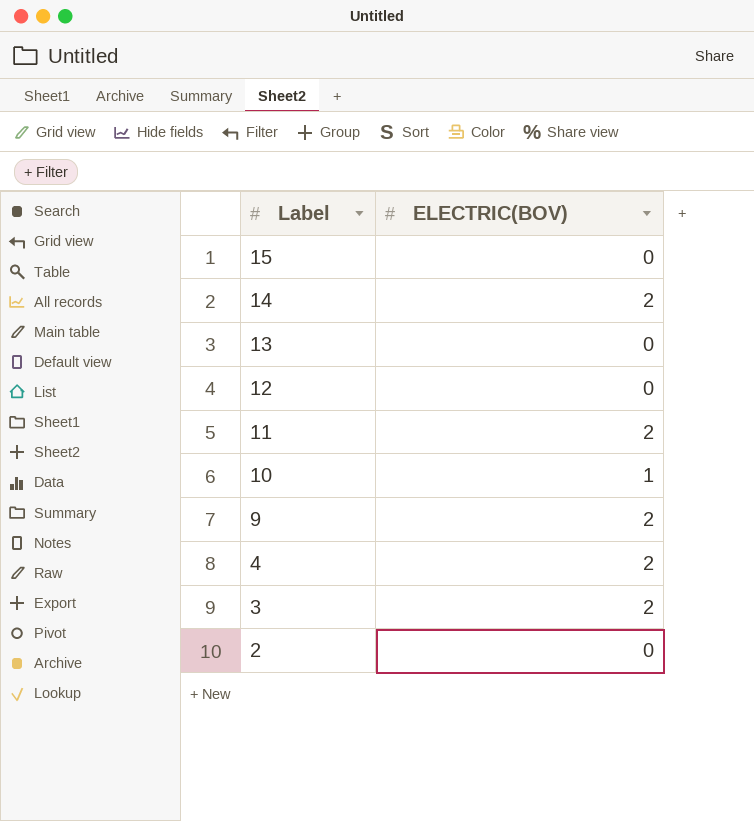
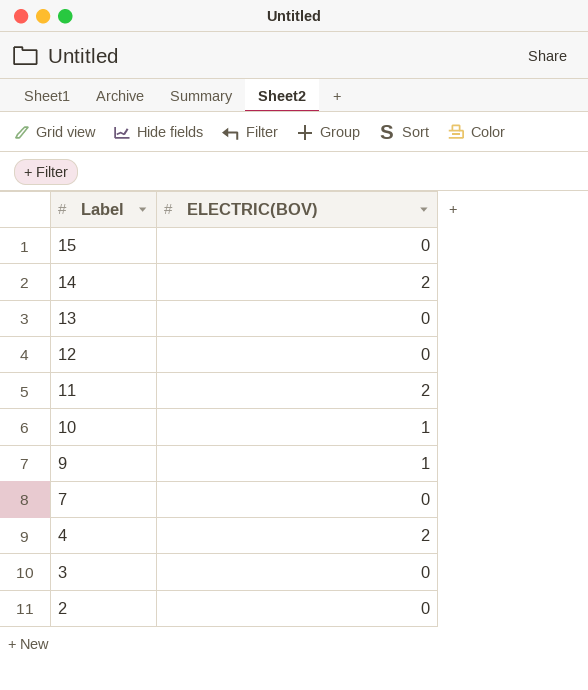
9 | ELECTRIC(BOV): 2 -> 1
row 7: none -> 0
3 | ELECTRIC(BOV): 2 -> 0

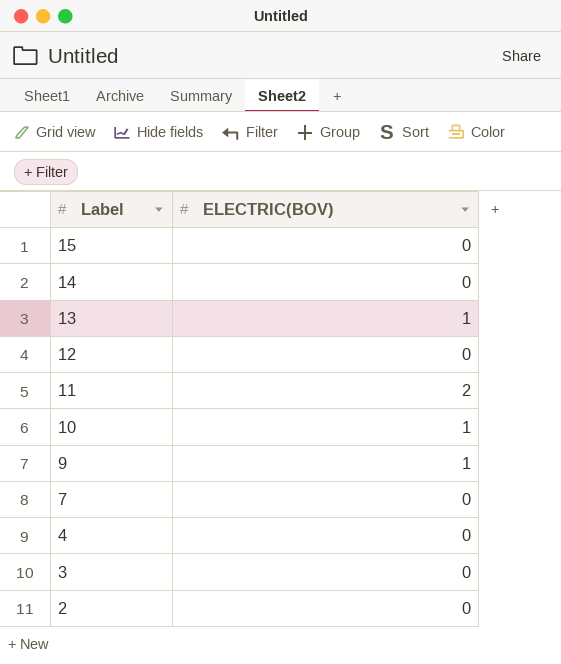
14 | ELECTRIC(BOV): 2 -> 0
13 | ELECTRIC(BOV): 0 -> 1
4 | ELECTRIC(BOV): 2 -> 0

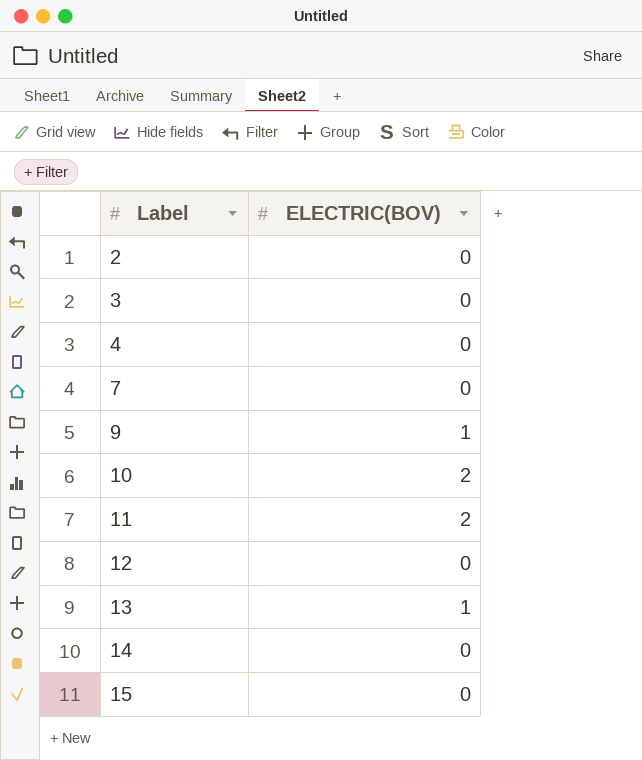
row order: Label descending -> Label ascending
10 | ELECTRIC(BOV): 1 -> 2

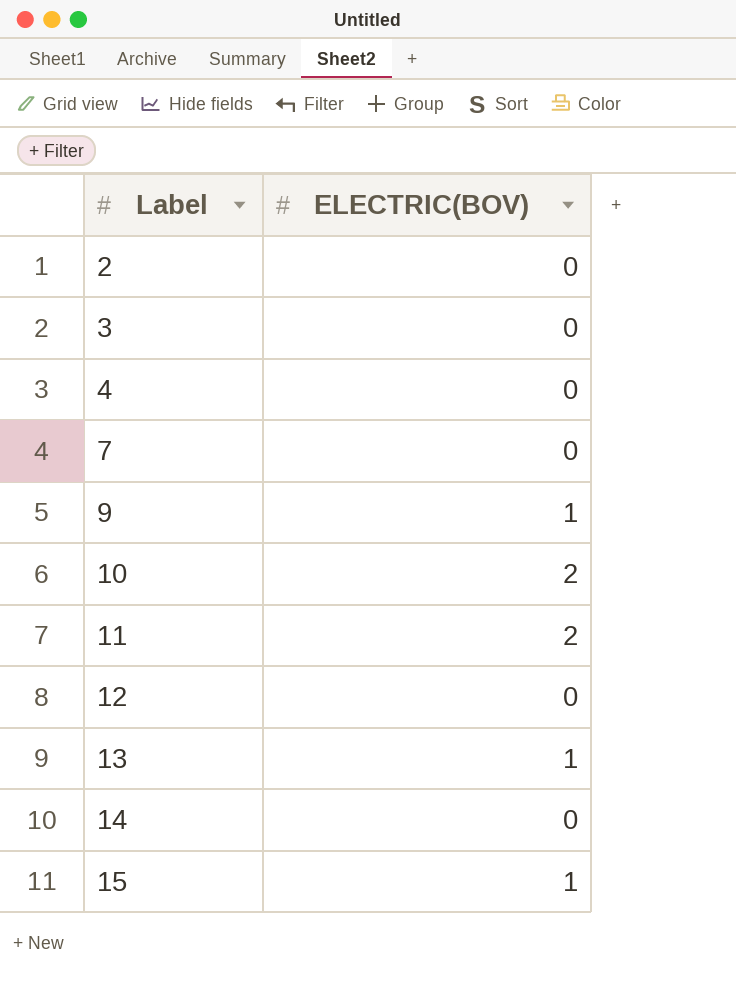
15 | ELECTRIC(BOV): 0 -> 1

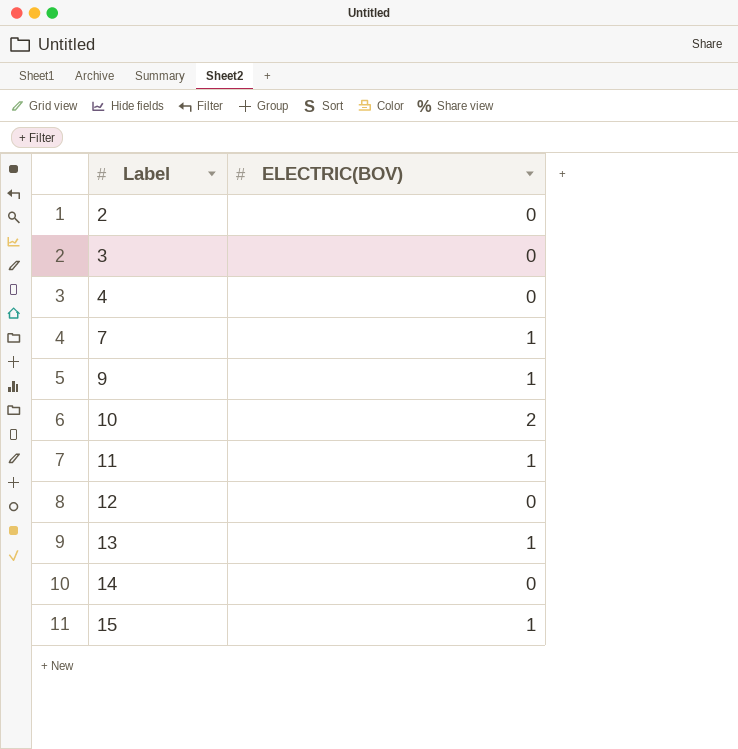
7 | ELECTRIC(BOV): 0 -> 1
11 | ELECTRIC(BOV): 2 -> 1

